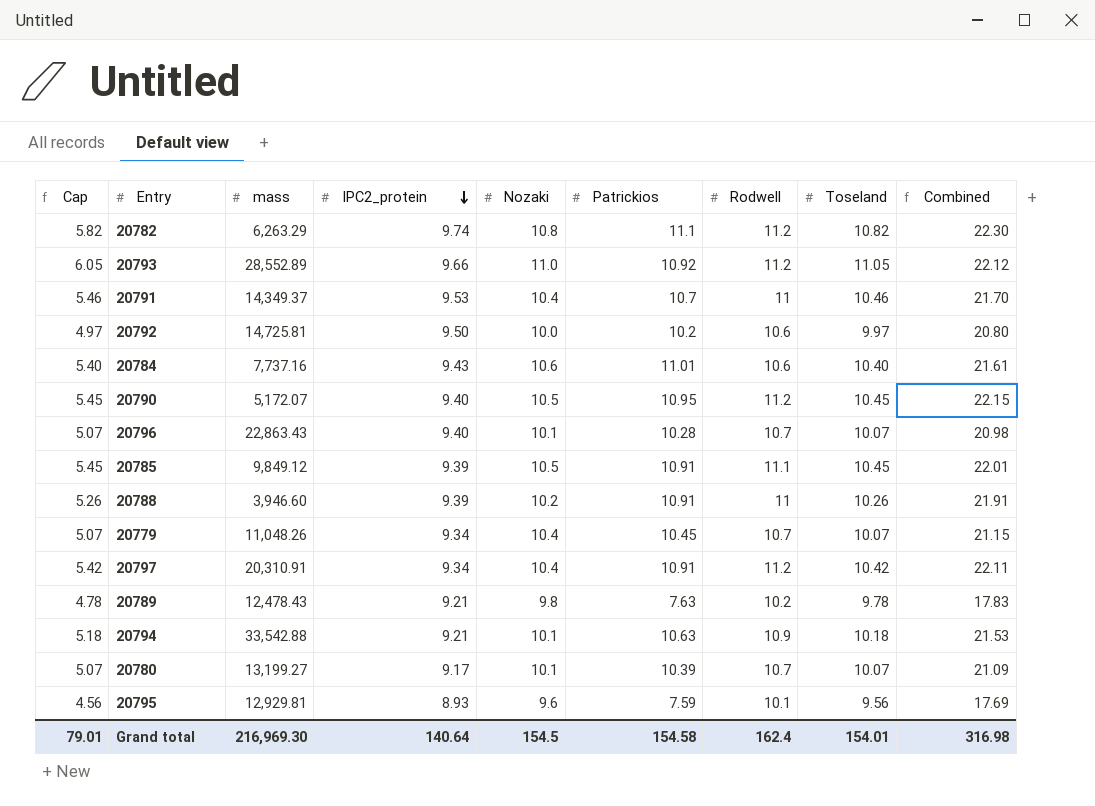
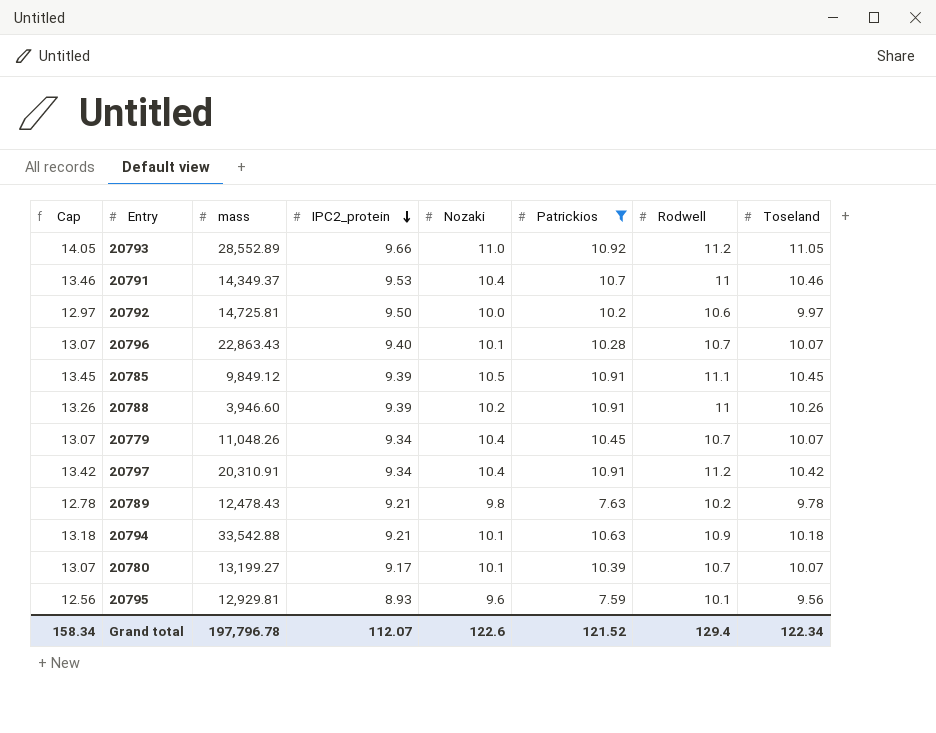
filter: none -> Patrickios <= 10.92
column Combined | formula: [Patrickios] + [Rodwell] -> none
column Cap | formula: [Toseland] - 5 -> [Toseland] + 3
Grand total | Cap: 79.01 -> 158.34
Grand total | mass: 216,969.30 -> 197,796.78
Grand total | IPC2_protein: 140.64 -> 112.07
Grand total | Nozaki: 154.5 -> 122.6
Grand total | Patrickios: 154.58 -> 121.52
Grand total | Rodwell: 162.4 -> 129.4
Grand total | Toseland: 154.01 -> 122.34

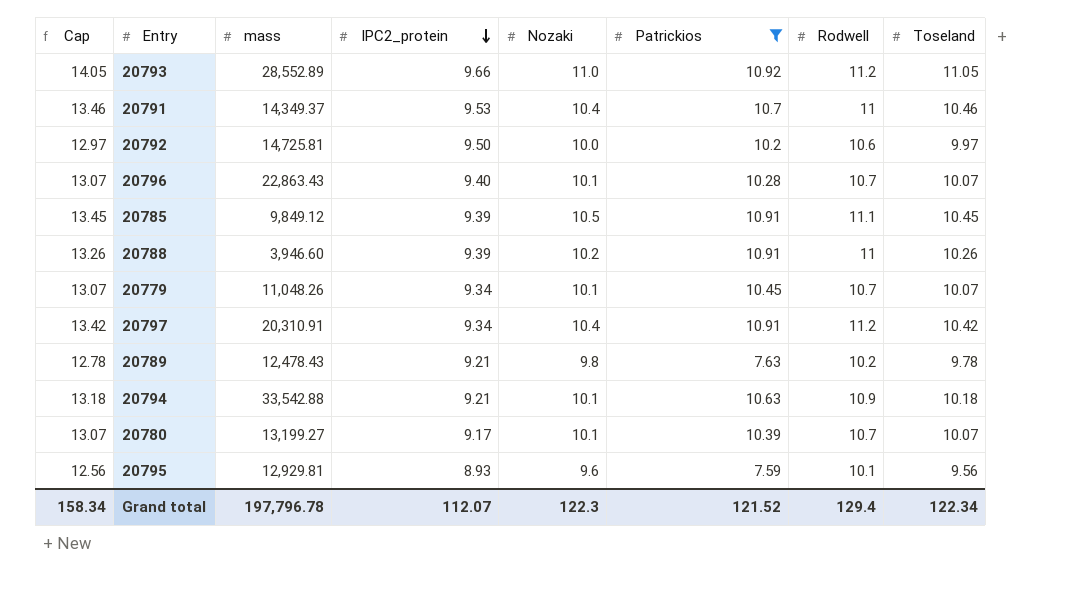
20779 | Nozaki: 10.4 -> 10.1
Grand total | Nozaki: 122.6 -> 122.3

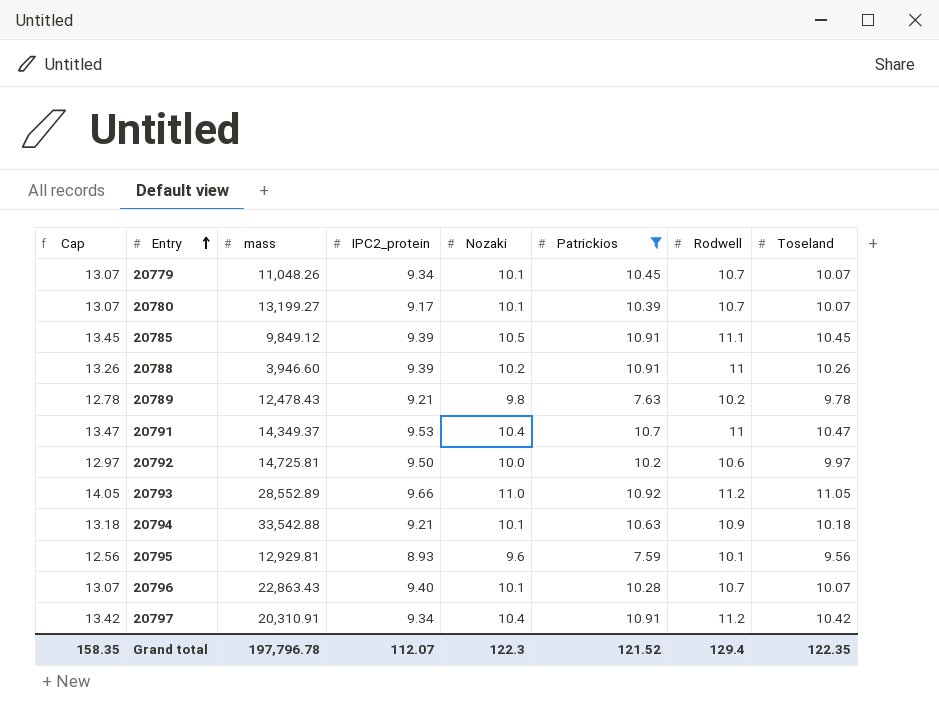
row order: IPC2_protein descending -> Entry ascending
20791 | Cap: 13.46 -> 13.47
20791 | Toseland: 10.46 -> 10.47
Grand total | Cap: 158.34 -> 158.35
Grand total | Toseland: 122.34 -> 122.35

